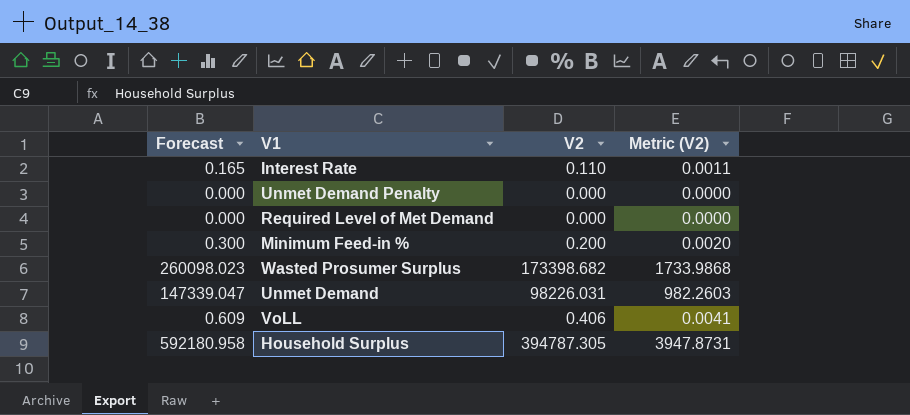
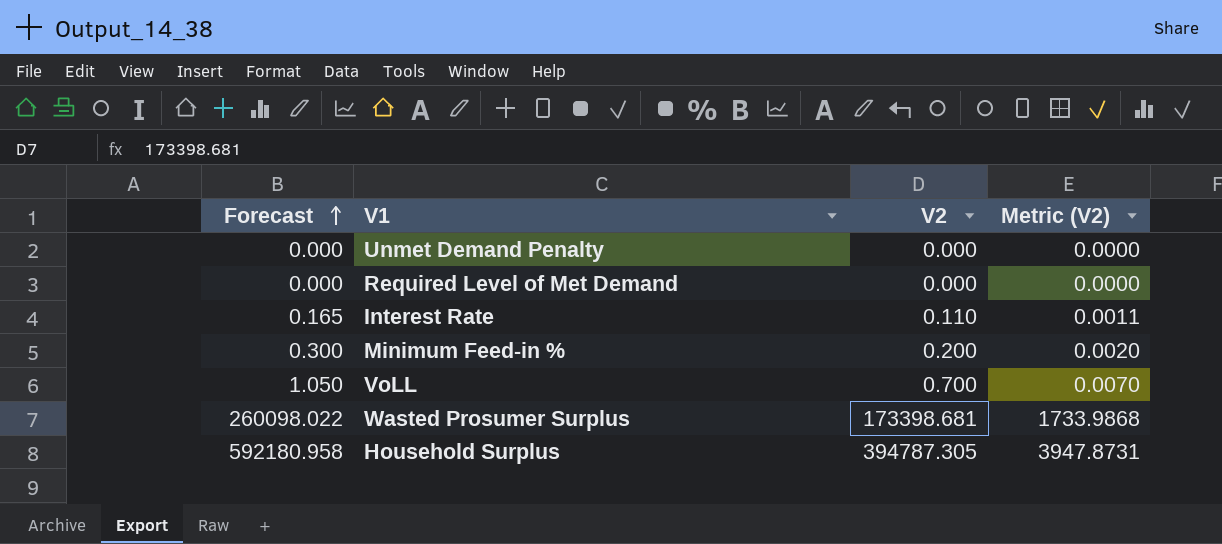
row order: none -> Forecast ascending
row Unmet Demand: 147339.047 | 98226.031 | 982.2603 -> none
VoLL | Forecast: 0.609 -> 1.050
VoLL | V2: 0.406 -> 0.700
VoLL | Metric (V2): 0.0041 -> 0.0070
Wasted Prosumer Surplus | Forecast: 260098.023 -> 260098.022
Wasted Prosumer Surplus | V2: 173398.682 -> 173398.681

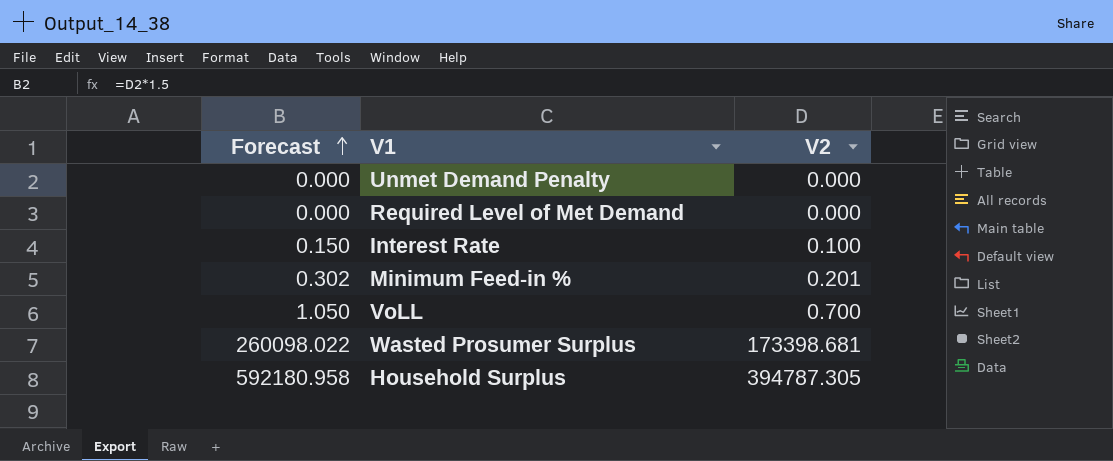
column Metric (V2) | formula: [V2] * 0.01 -> none
Interest Rate | Forecast: 0.165 -> 0.150
Interest Rate | V2: 0.110 -> 0.100
Minimum Feed-in % | Forecast: 0.300 -> 0.302
Minimum Feed-in % | V2: 0.200 -> 0.201

